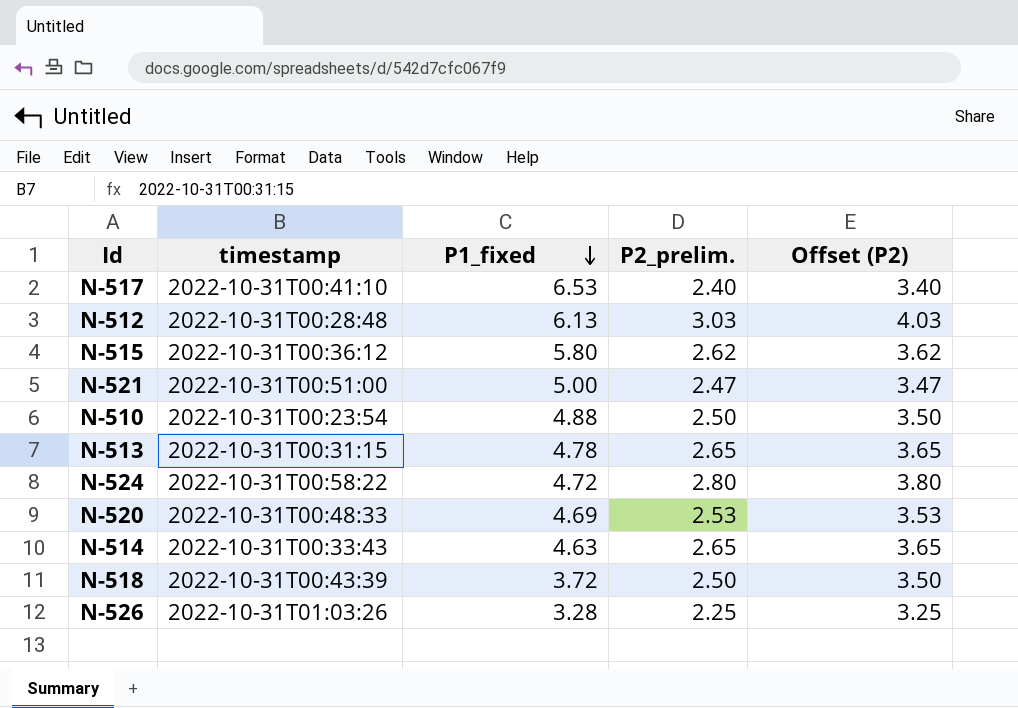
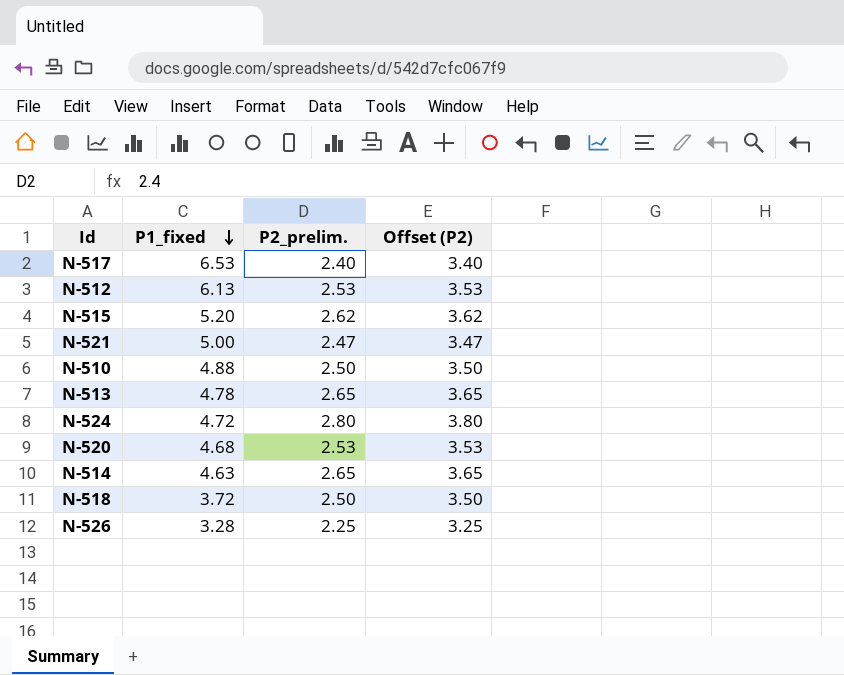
column timestamp | position: 2 -> none
N-512 | P2_prelim.: 3.03 -> 2.53
N-512 | Offset (P2): 4.03 -> 3.53
N-515 | P1_fixed: 5.80 -> 5.20
N-520 | P1_fixed: 4.69 -> 4.68

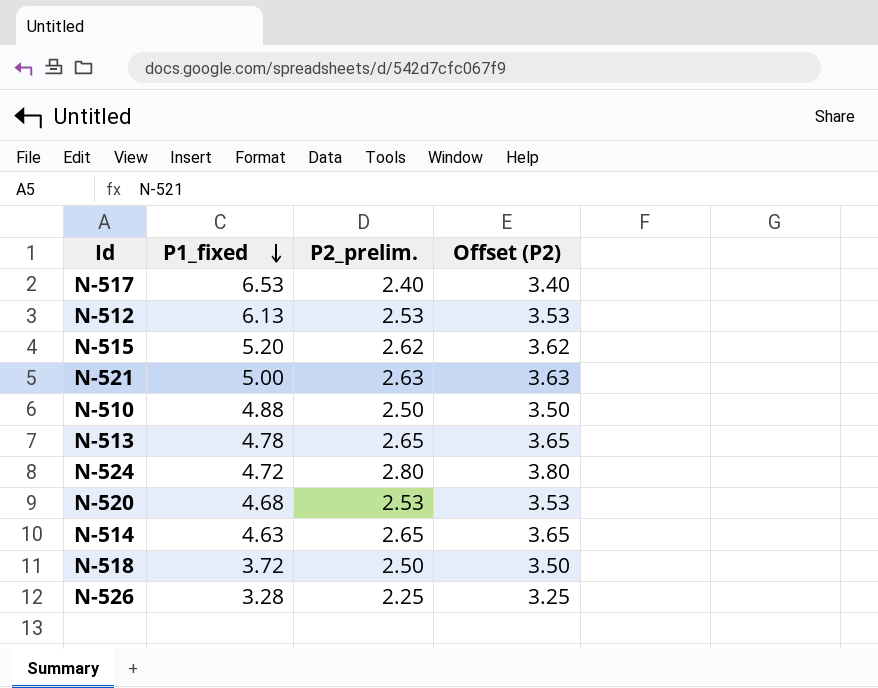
N-521 | P2_prelim.: 2.47 -> 2.63
N-521 | Offset (P2): 3.47 -> 3.63

